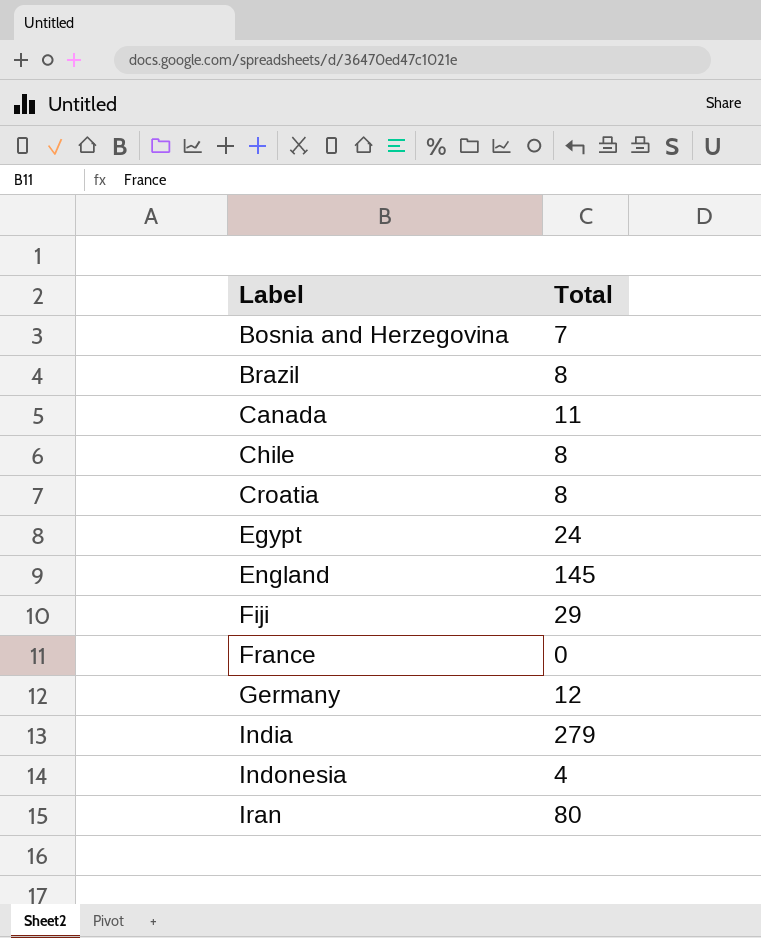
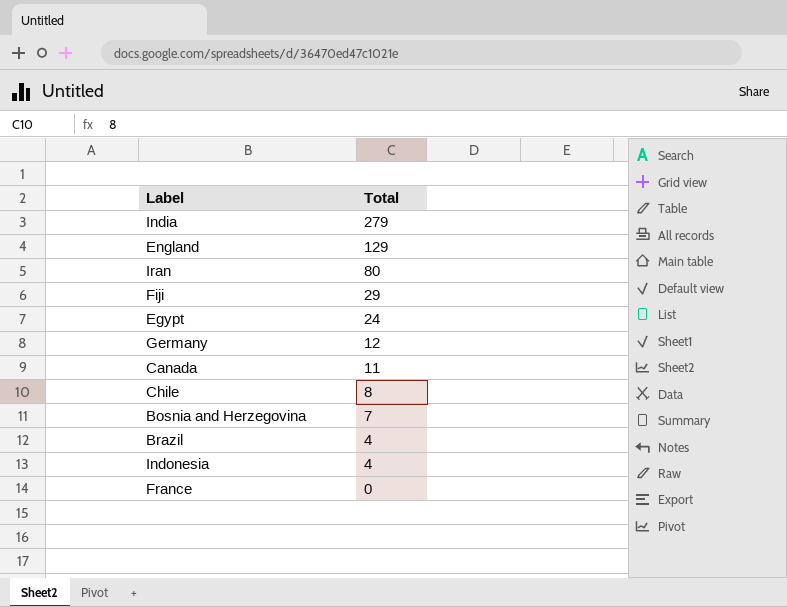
row order: Label ascending -> Total descending
row Croatia: 8 -> none
England | Total: 145 -> 129
Brazil | Total: 8 -> 4

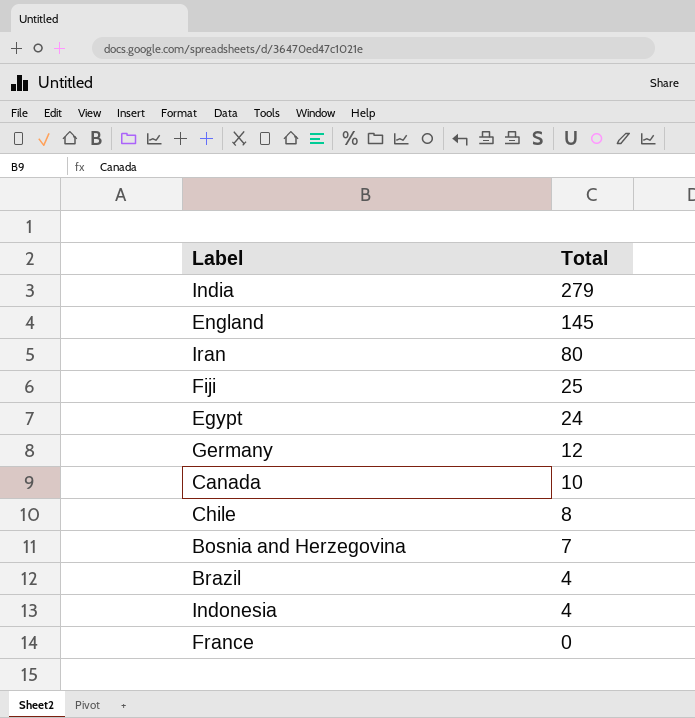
England | Total: 129 -> 145
Fiji | Total: 29 -> 25
Canada | Total: 11 -> 10

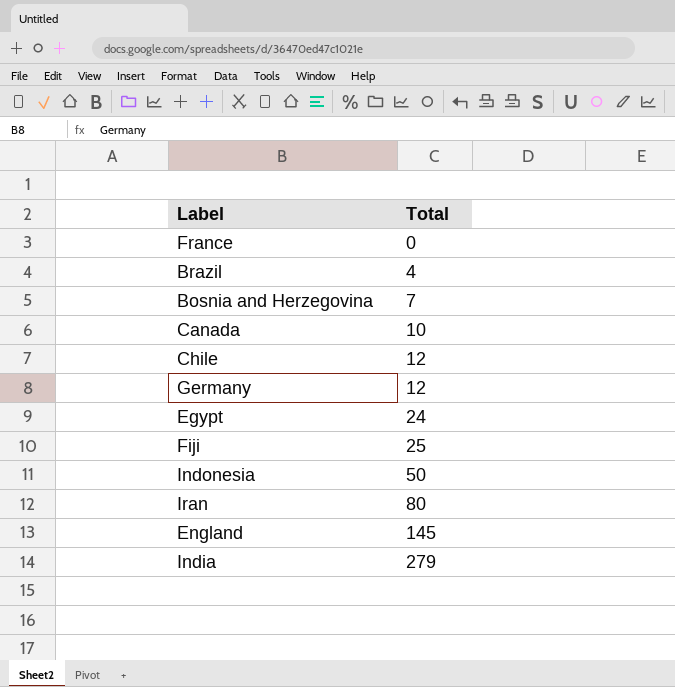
row order: Total descending -> Total ascending
Chile | Total: 8 -> 12
Indonesia | Total: 4 -> 50

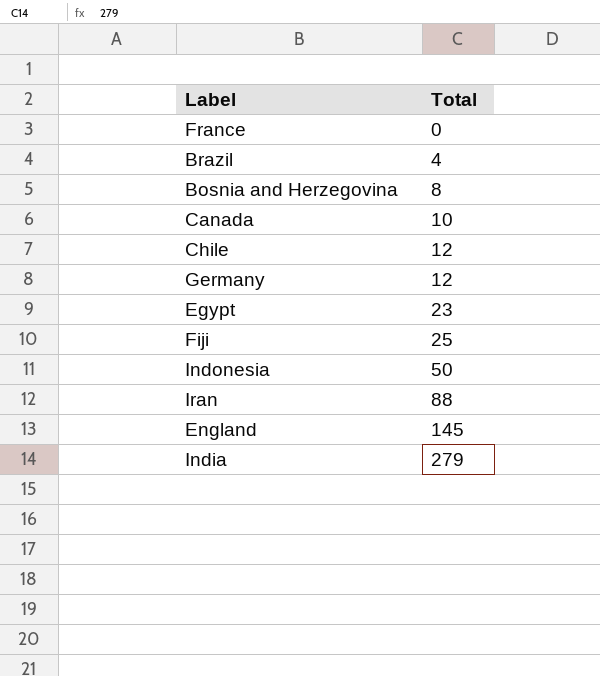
Bosnia and Herzegovina | Total: 7 -> 8
Egypt | Total: 24 -> 23
Iran | Total: 80 -> 88

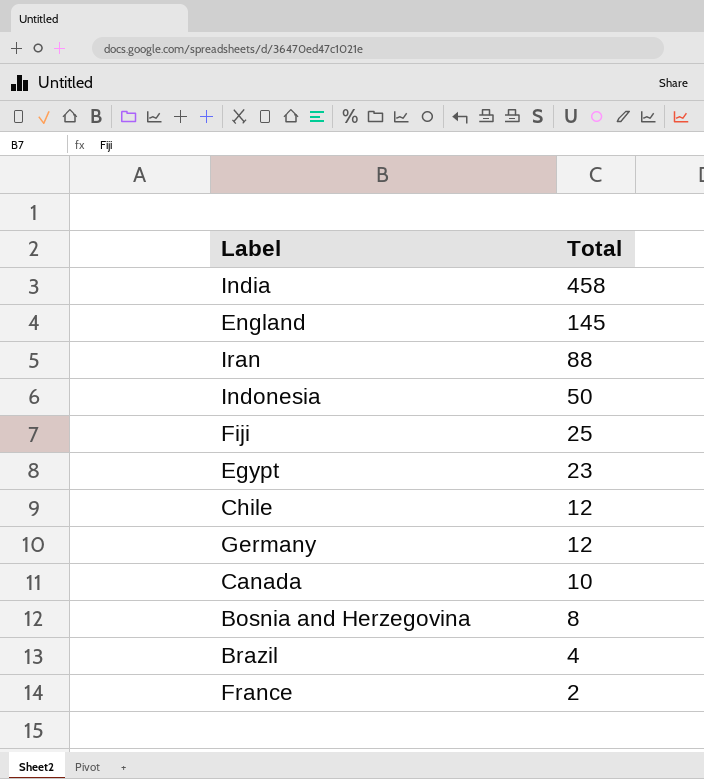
row order: Total ascending -> Total descending
India | Total: 279 -> 458
France | Total: 0 -> 2

